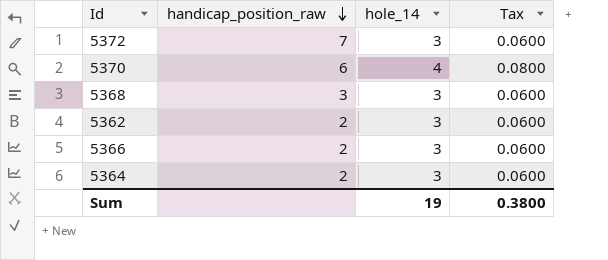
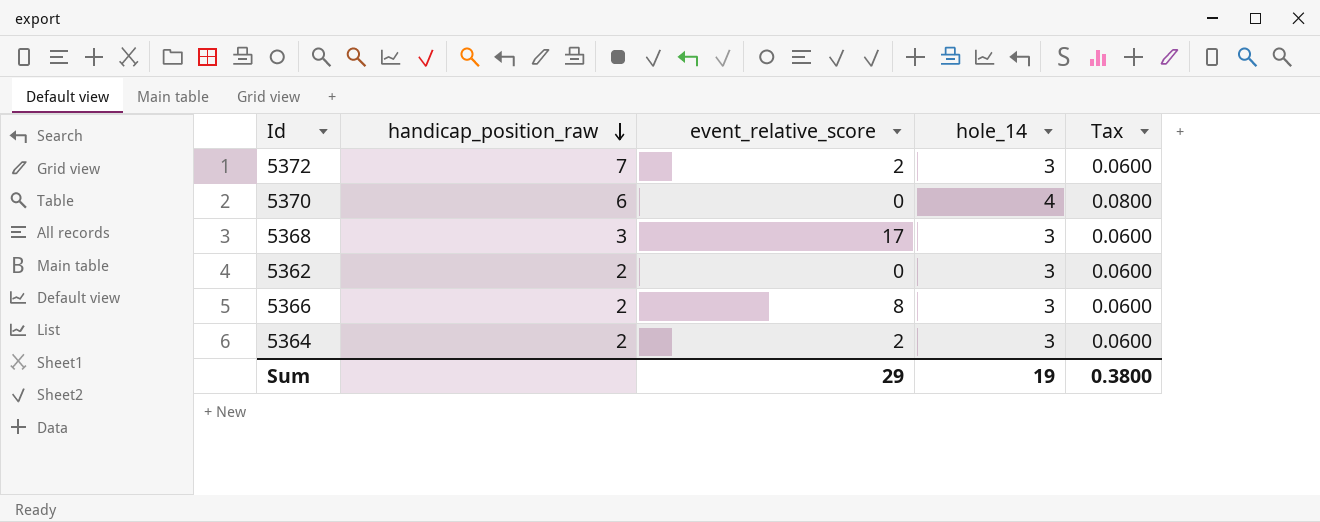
column event_relative_score | position: none -> 3

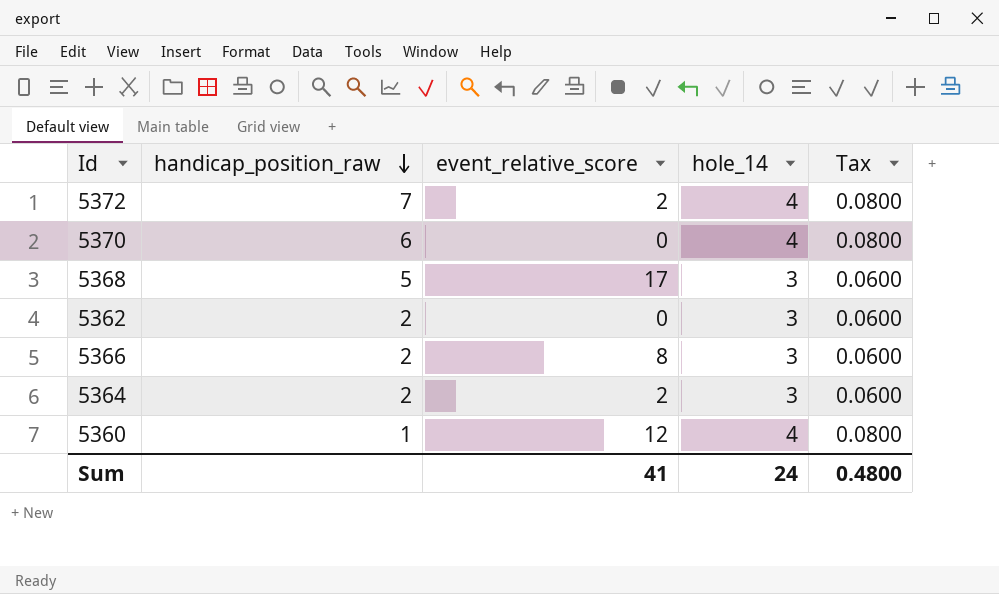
5372 | hole_14: 3 -> 4
5372 | Tax: 0.0600 -> 0.0800
5368 | handicap_position_raw: 3 -> 5
row 5360: none -> 1 | 12 | 4 | 0.0800
Sum | event_relative_score: 29 -> 41
Sum | hole_14: 19 -> 24
Sum | Tax: 0.3800 -> 0.4800

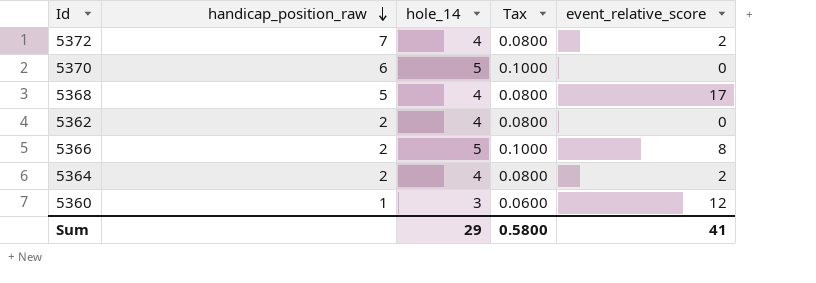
column event_relative_score | position: 3 -> 5
5370 | hole_14: 4 -> 5
5370 | Tax: 0.0800 -> 0.1000
5368 | hole_14: 3 -> 4
5368 | Tax: 0.0600 -> 0.0800
5362 | hole_14: 3 -> 4
5362 | Tax: 0.0600 -> 0.0800
5366 | hole_14: 3 -> 5
5366 | Tax: 0.0600 -> 0.1000
5364 | hole_14: 3 -> 4
5364 | Tax: 0.0600 -> 0.0800
5360 | hole_14: 4 -> 3
5360 | Tax: 0.0800 -> 0.0600
Sum | hole_14: 24 -> 29
Sum | Tax: 0.4800 -> 0.5800

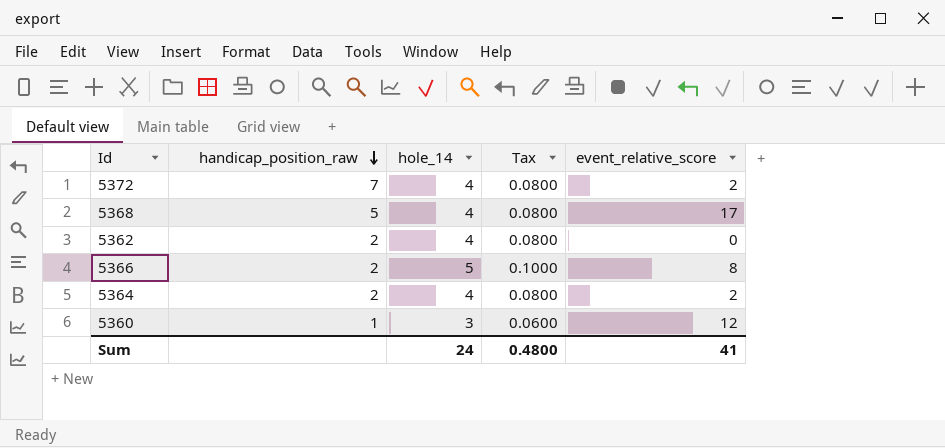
row 5370: 6 | 5 | 0.1000 | 0 -> none
Sum | hole_14: 29 -> 24
Sum | Tax: 0.5800 -> 0.4800

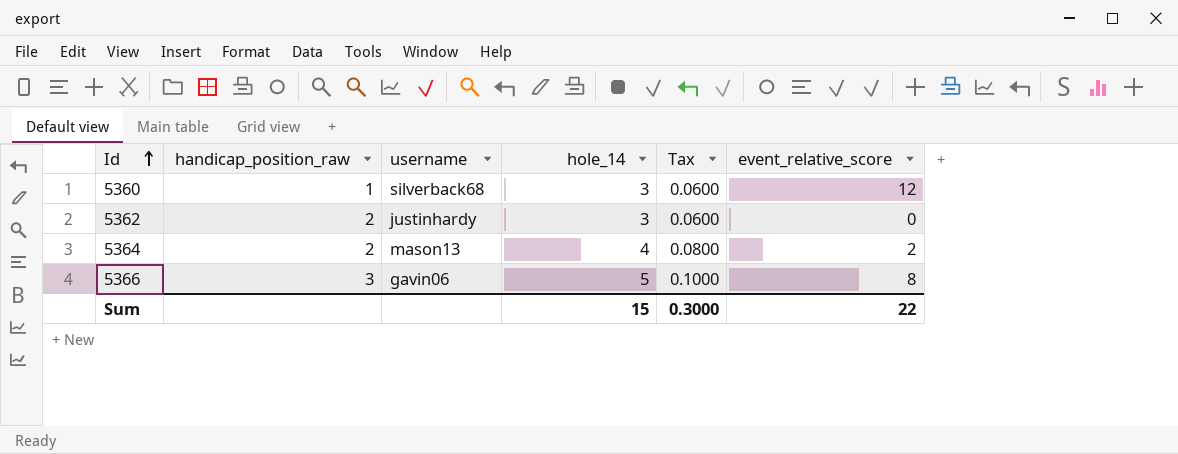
row order: handicap_position_raw descending -> Id ascending
column username | position: none -> 3
row 5372: 7 | 4 | 0.0800 | 2 -> none
row 5368: 5 | 4 | 0.0800 | 17 -> none
5362 | hole_14: 4 -> 3
5362 | Tax: 0.0800 -> 0.0600
5366 | handicap_position_raw: 2 -> 3
Sum | hole_14: 24 -> 15
Sum | Tax: 0.4800 -> 0.3000
Sum | event_relative_score: 41 -> 22

